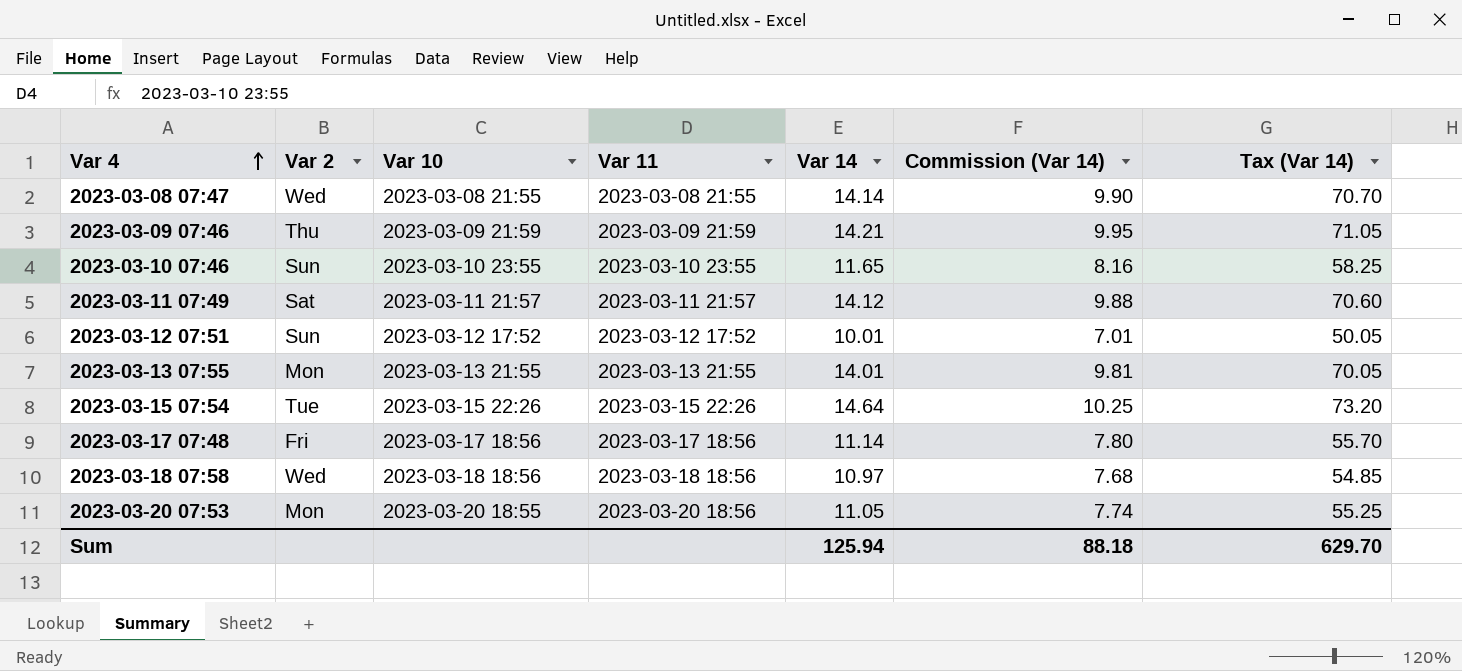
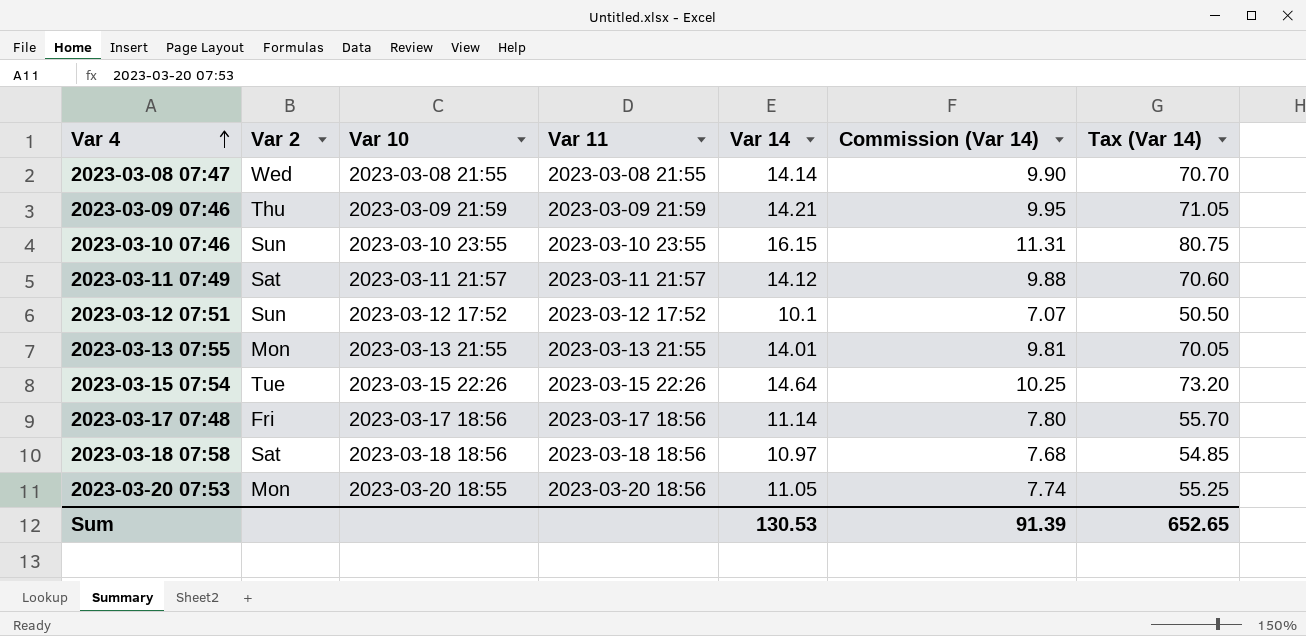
2023-03-10 07:46 | Var 14: 11.65 -> 16.15
2023-03-10 07:46 | Commission (Var 14): 8.16 -> 11.31
2023-03-10 07:46 | Tax (Var 14): 58.25 -> 80.75
2023-03-12 07:51 | Var 14: 10.01 -> 10.1
2023-03-12 07:51 | Commission (Var 14): 7.01 -> 7.07
2023-03-12 07:51 | Tax (Var 14): 50.05 -> 50.50
2023-03-18 07:58 | Var 2: Wed -> Sat
Sum | Var 14: 125.94 -> 130.53
Sum | Commission (Var 14): 88.18 -> 91.39
Sum | Tax (Var 14): 629.70 -> 652.65

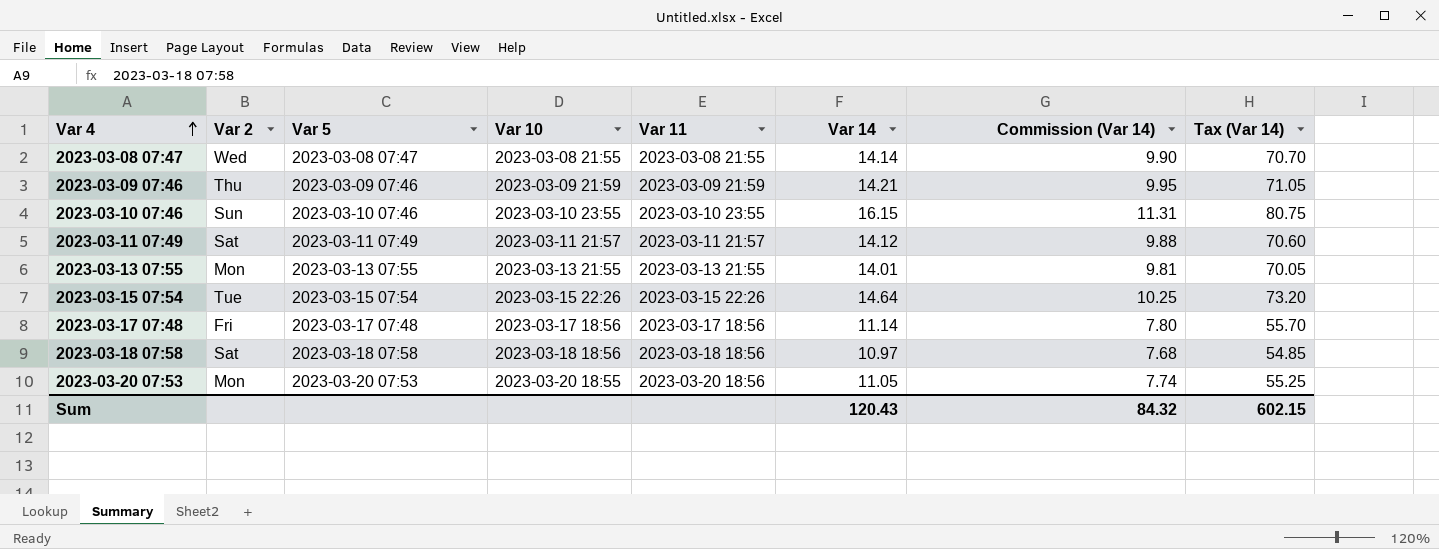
column Var 5 | position: none -> 3
row 2023-03-12 07:51: Sun | 2023-03-12 17:52 | 2023-03-12 17:52 | 10.1 | 7.07 | 50.50 -> none
Sum | Var 14: 130.53 -> 120.43
Sum | Commission (Var 14): 91.39 -> 84.32
Sum | Tax (Var 14): 652.65 -> 602.15

